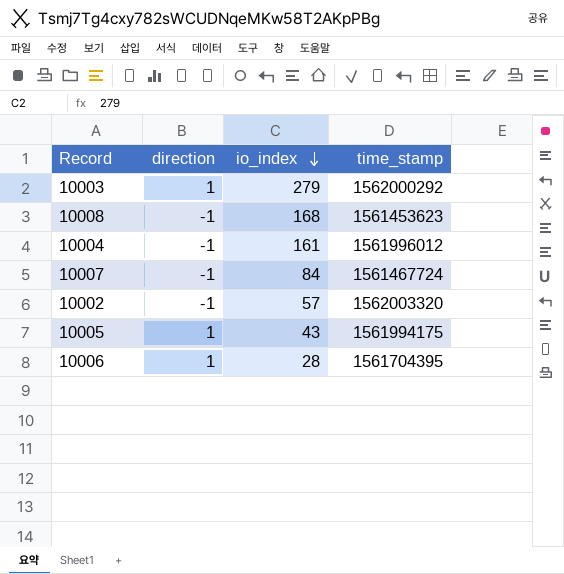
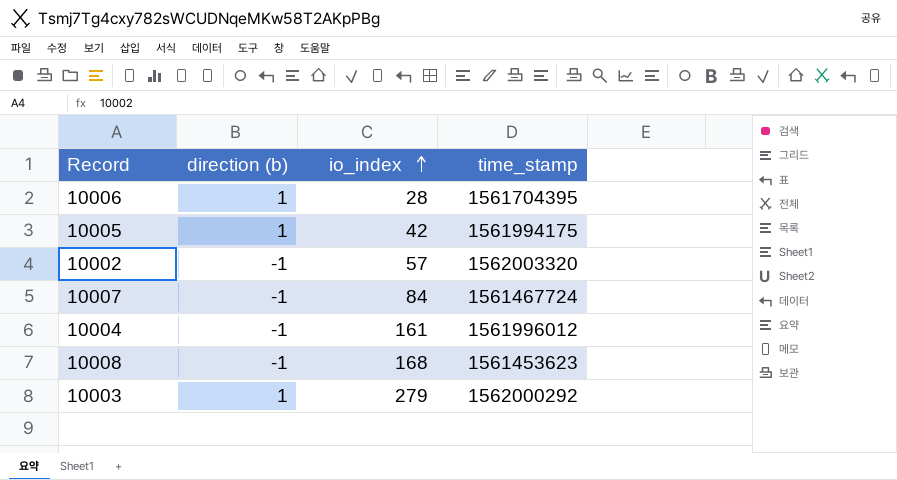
row order: io_index descending -> io_index ascending
column name: direction -> direction (b)
10005 | io_index: 43 -> 42

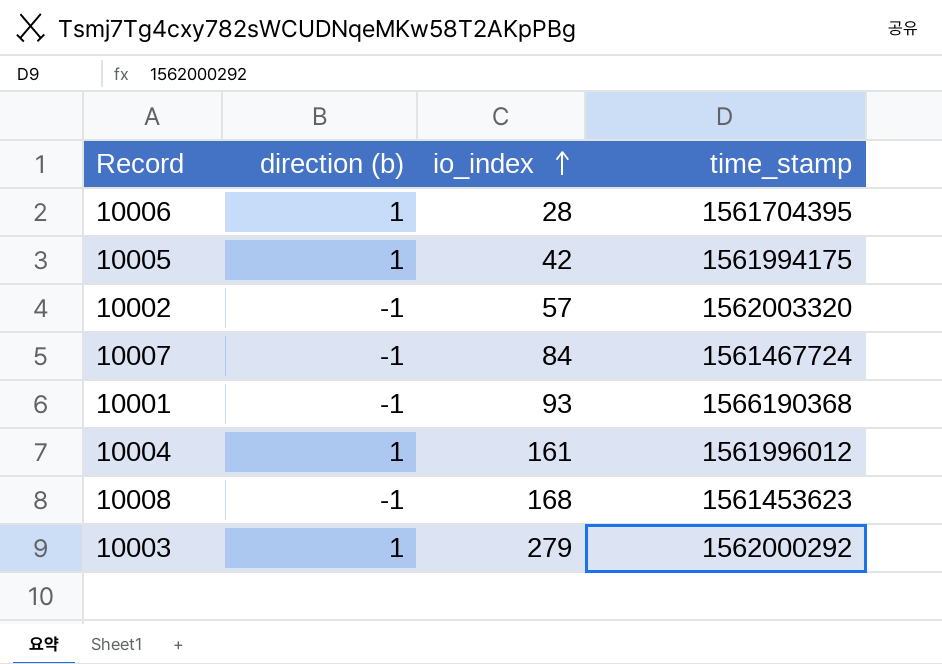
row 10001: none -> -1 | 93 | 1566190368
10004 | direction (b): -1 -> 1

